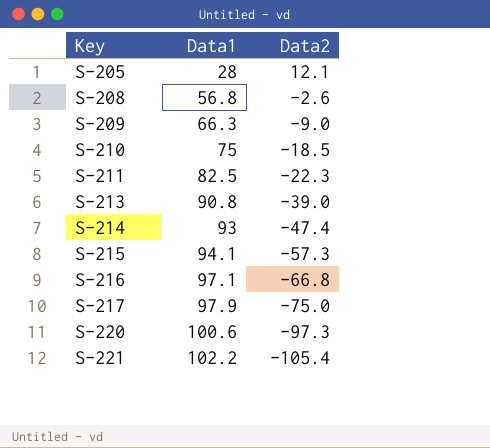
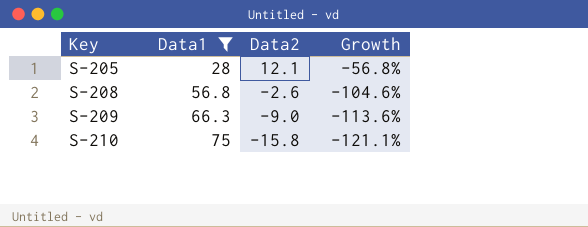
filter: none -> Data1 <= 75
column Growth | formula: none -> ([Data2] - [Data1]) / [Data1]
S-210 | Data2: -18.5 -> -15.8

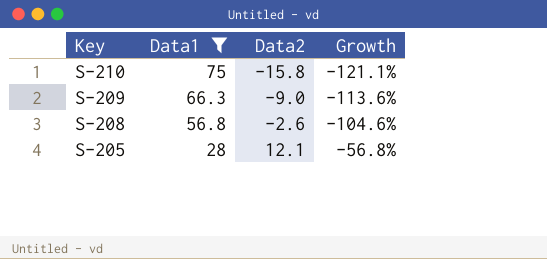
row order: Key ascending -> Key descending

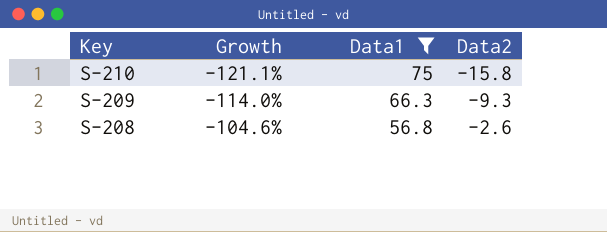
column Growth | position: 4 -> 2
row S-205: 28 | 12.1 | -56.8% -> none
S-209 | Growth: -113.6% -> -114.0%
S-209 | Data2: -9.0 -> -9.3

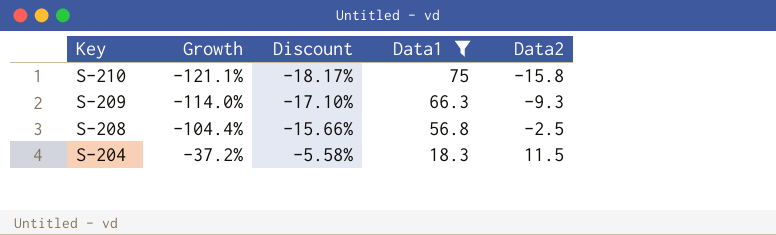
column Discount | formula: none -> [Growth] * 0.15
S-208 | Growth: -104.6% -> -104.4%
S-208 | Data2: -2.6 -> -2.5
row S-204: none -> -37.2% | -5.58% | 18.3 | 11.5

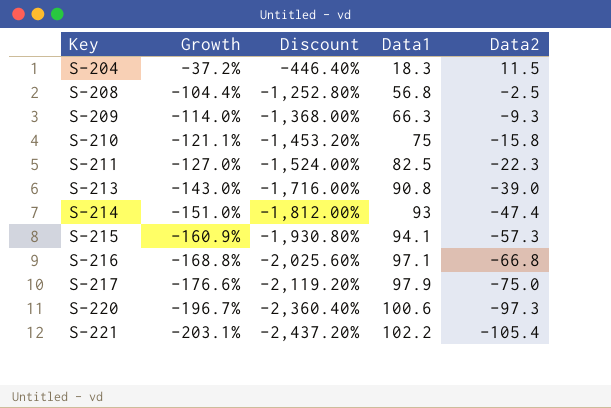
filter: Data1 <= 75 -> none
row order: Key descending -> Key ascending
column Discount | formula: [Growth] * 0.15 -> [Growth] * 12

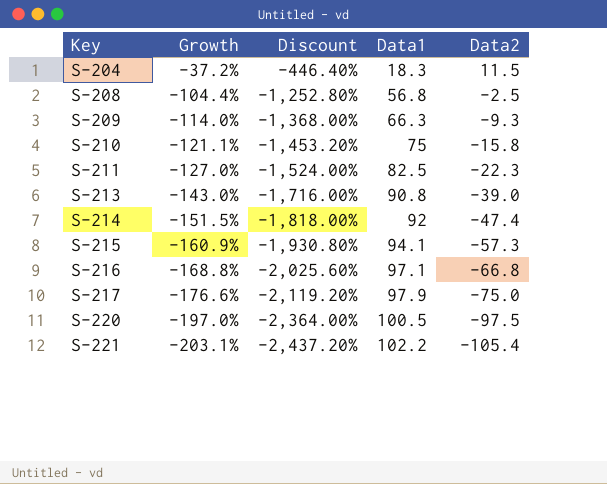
S-214 | Growth: -151.0% -> -151.5%
S-214 | Discount: -1,812.00% -> -1,818.00%
S-214 | Data1: 93 -> 92
S-220 | Growth: -196.7% -> -197.0%
S-220 | Discount: -2,360.40% -> -2,364.00%
S-220 | Data1: 100.6 -> 100.5
S-220 | Data2: -97.3 -> -97.5

